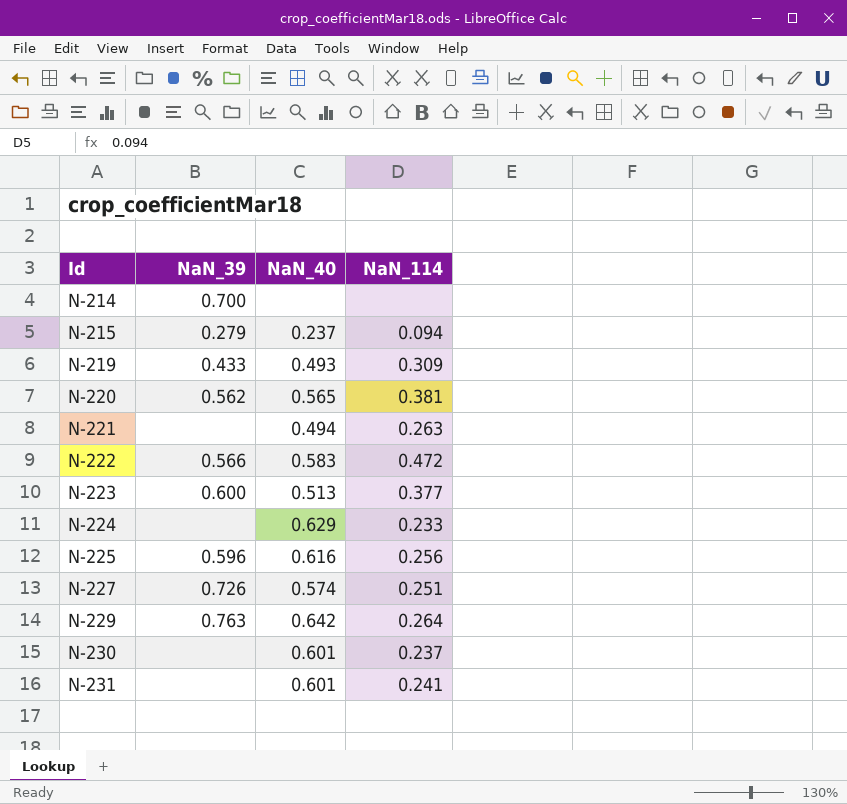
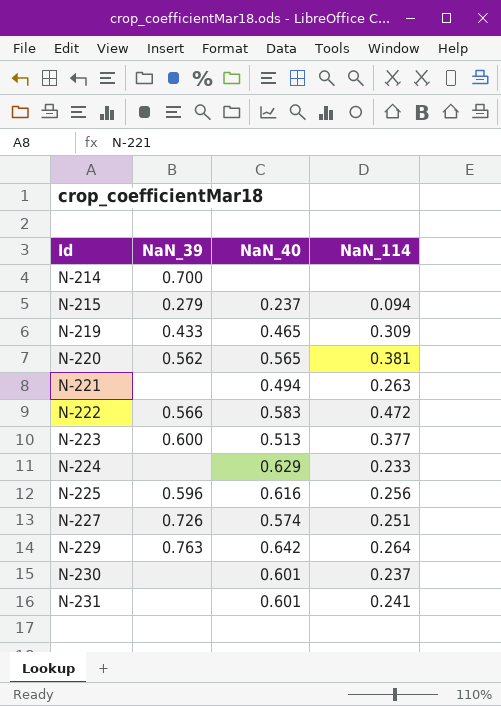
N-219 | NaN_40: 0.493 -> 0.465

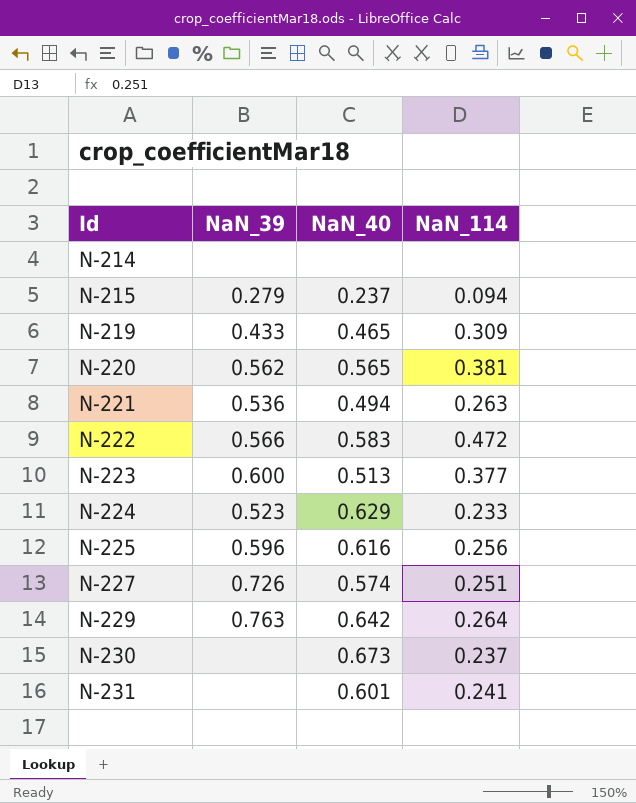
N-214 | NaN_39: 0.700 -> none
N-221 | NaN_39: none -> 0.536
N-224 | NaN_39: none -> 0.523
N-230 | NaN_40: 0.601 -> 0.673

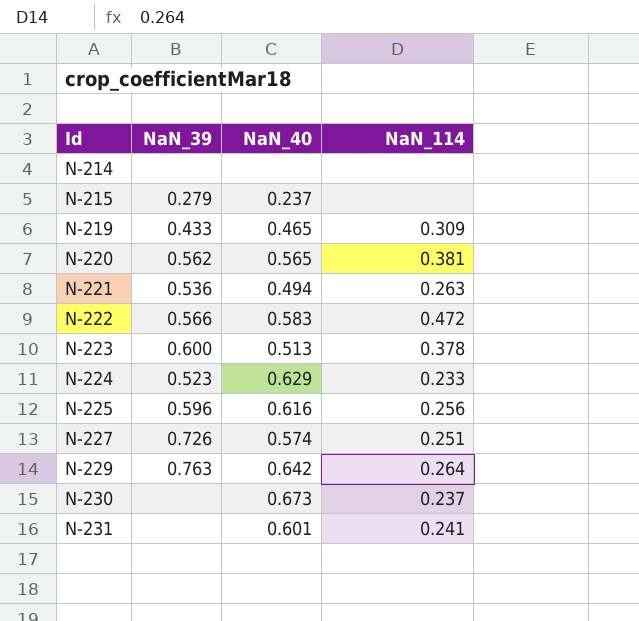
N-215 | NaN_114: 0.094 -> none
N-223 | NaN_114: 0.377 -> 0.378

